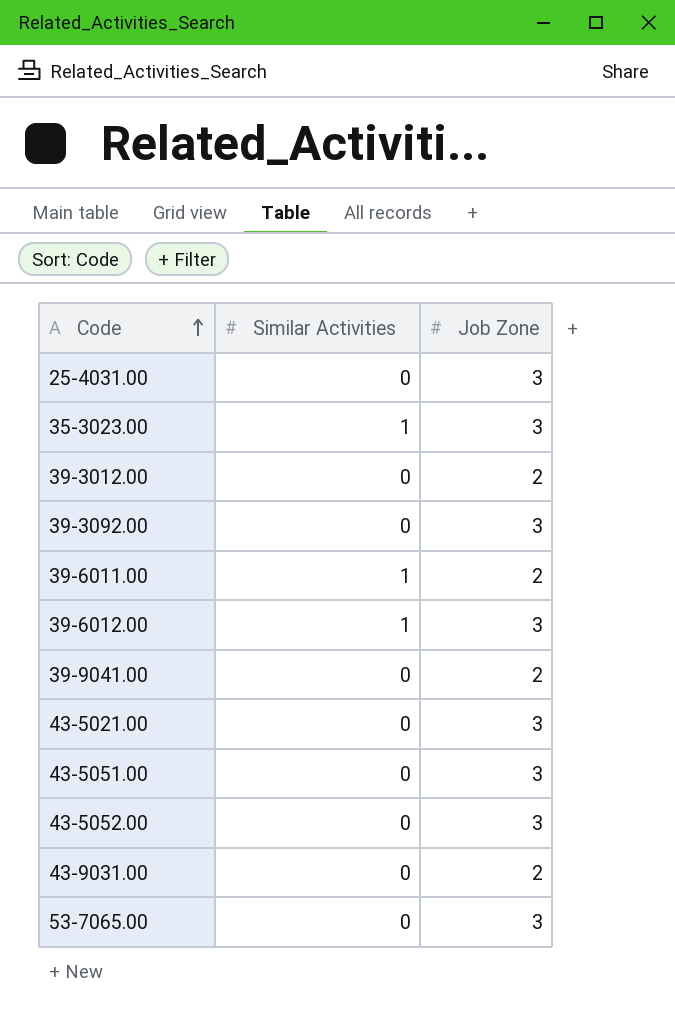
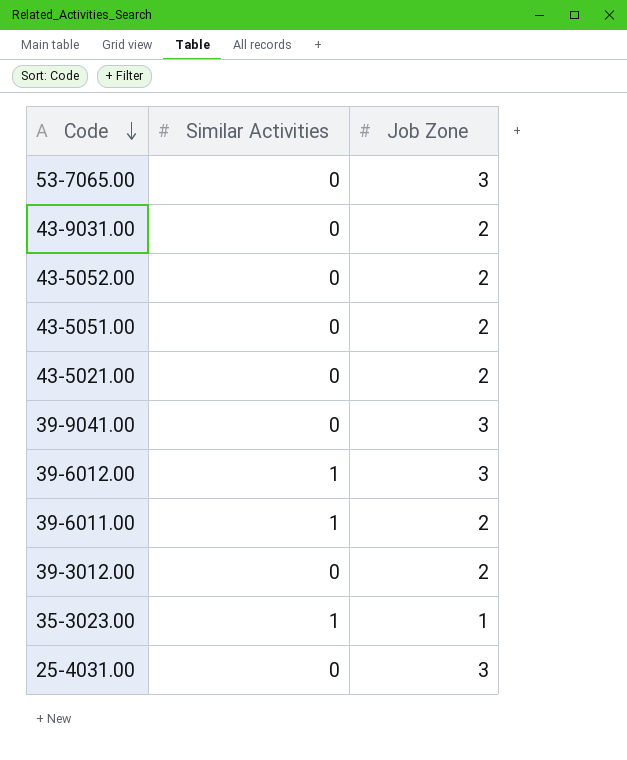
row order: Code ascending -> Code descending
row 39-3092.00: 0 | 3 -> none
43-5052.00 | Job Zone: 3 -> 2
43-5051.00 | Job Zone: 3 -> 2
43-5021.00 | Job Zone: 3 -> 2
39-9041.00 | Job Zone: 2 -> 3
35-3023.00 | Job Zone: 3 -> 1

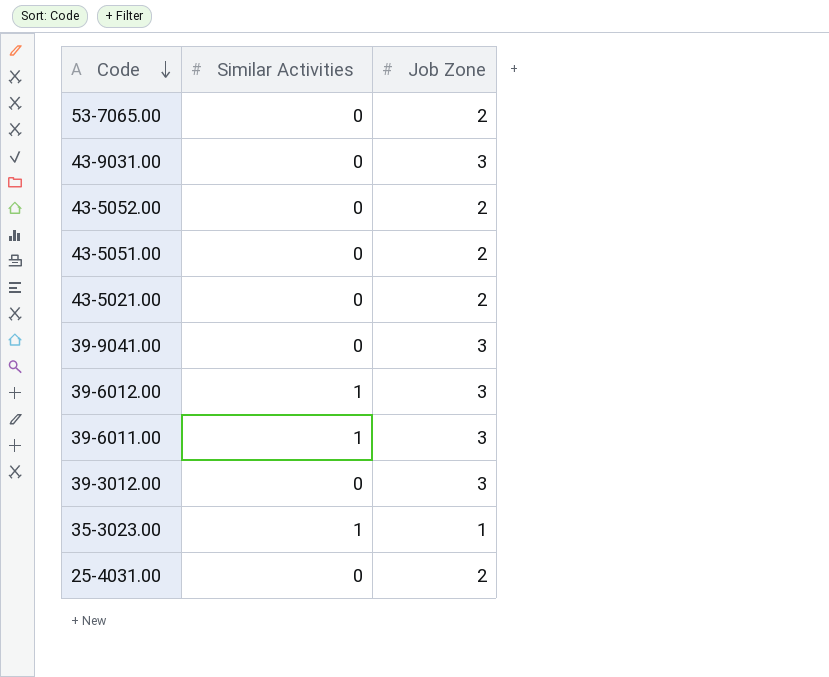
53-7065.00 | Job Zone: 3 -> 2
43-9031.00 | Job Zone: 2 -> 3
39-6011.00 | Job Zone: 2 -> 3
39-3012.00 | Job Zone: 2 -> 3
25-4031.00 | Job Zone: 3 -> 2

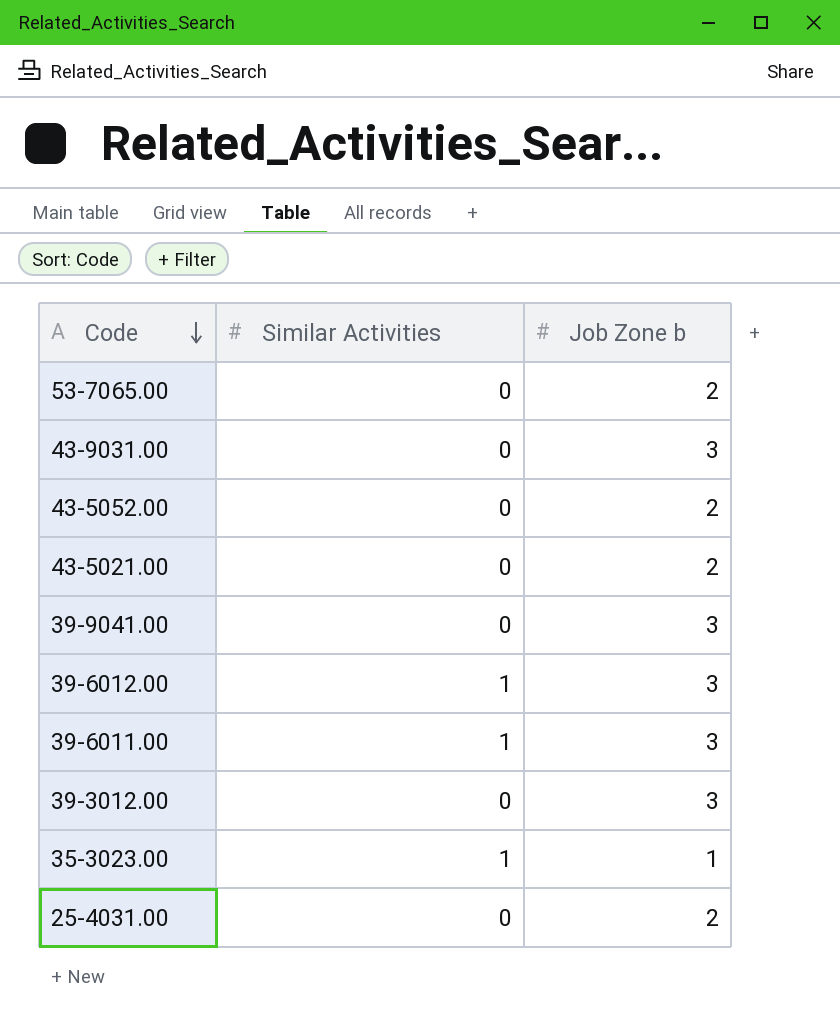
column name: Job Zone -> Job Zone b
row 43-5051.00: 0 | 2 -> none

